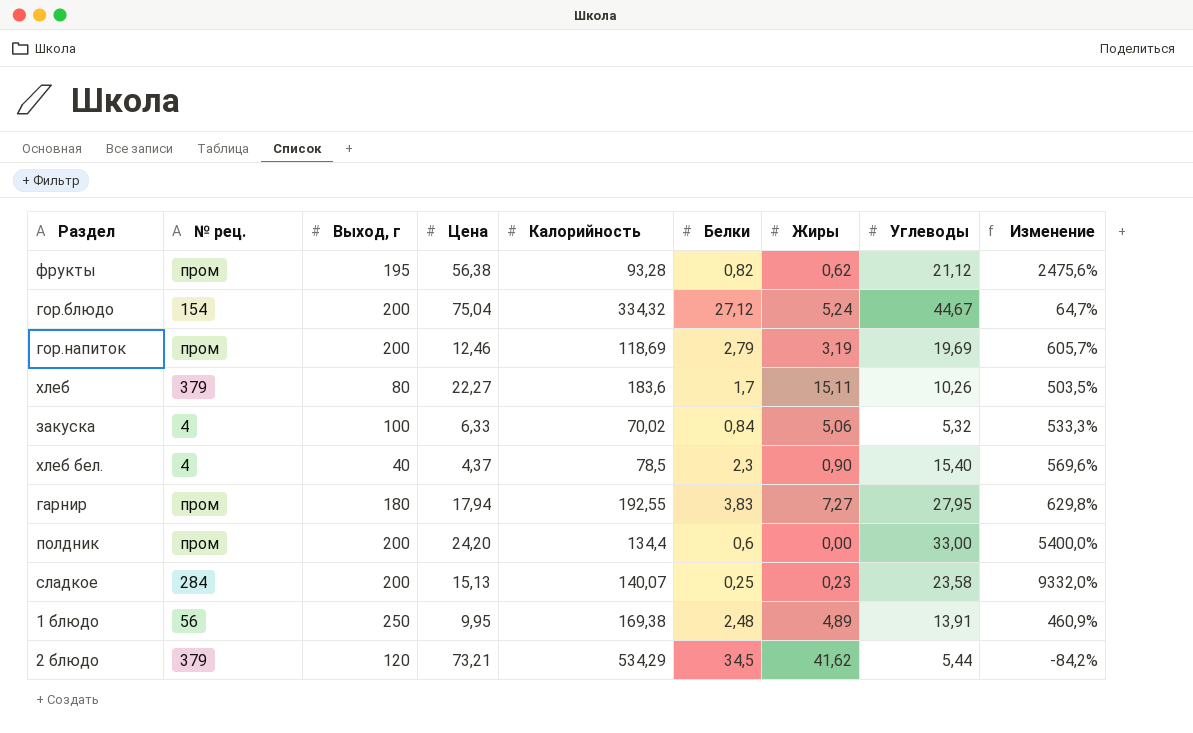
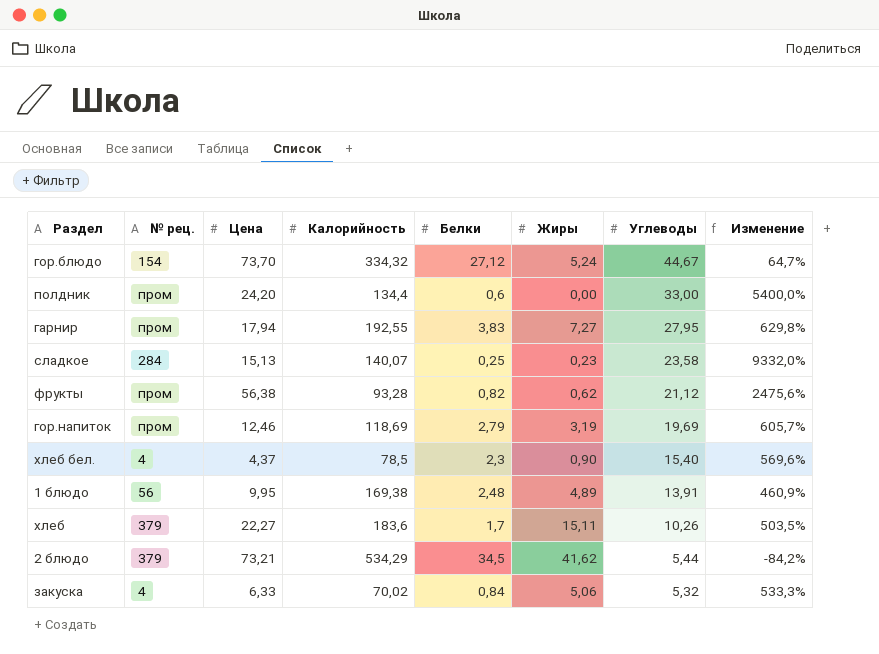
row order: none -> Углеводы descending
column Выход, г | position: 3 -> none
гор.блюдо | Цена: 75,04 -> 73,70

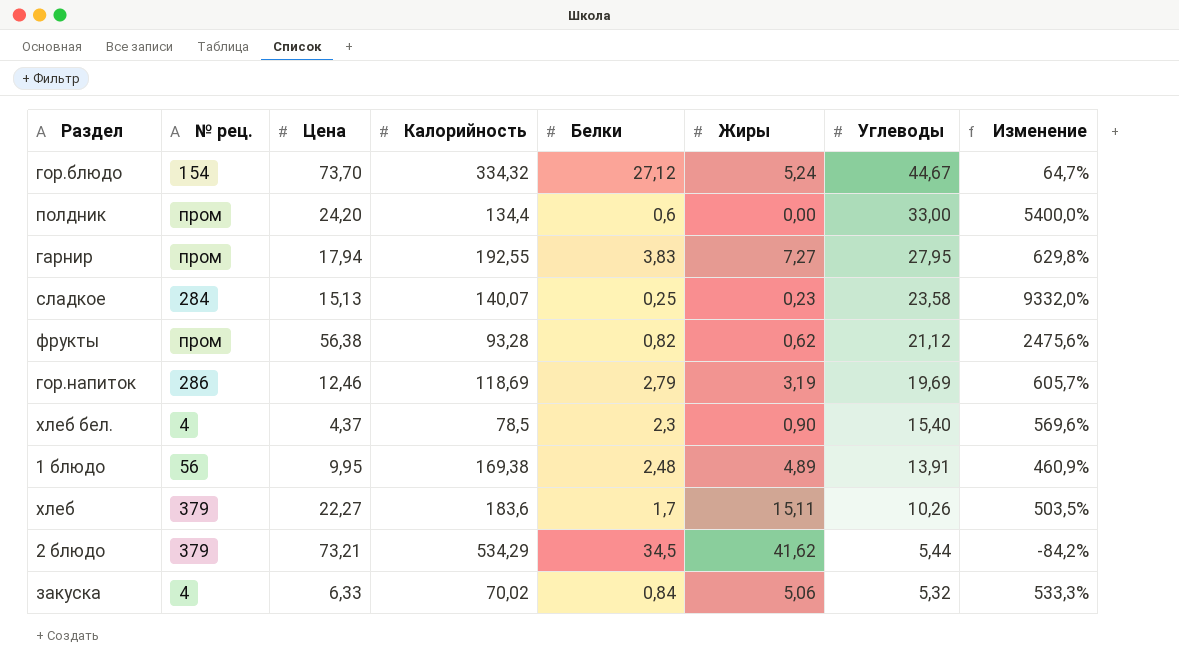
гор.напиток | № рец.: пром -> 286

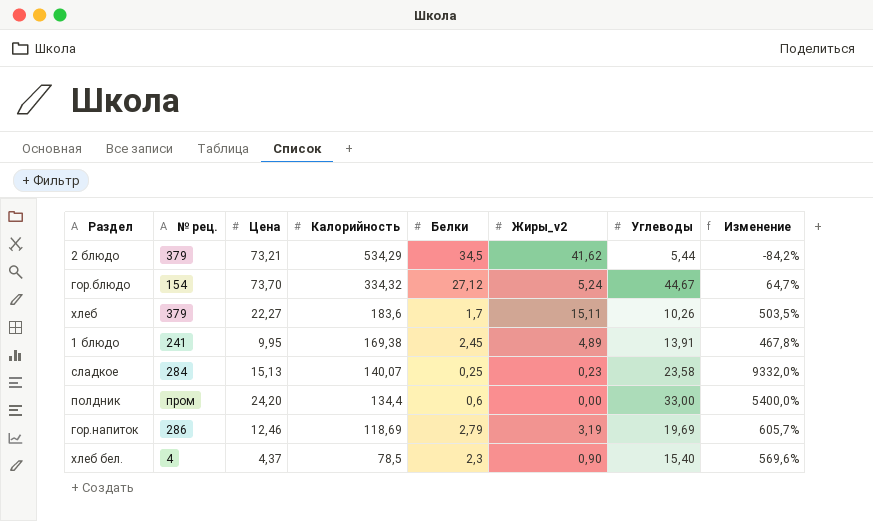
row order: Углеводы descending -> Калорийность descending
column name: Жиры -> Жиры_v2
row гарнир: пром | 17,94 | 192,55 | 3,83 | 7,27 | 27,95 | 629,8% -> none
row фрукты: пром | 56,38 | 93,28 | 0,82 | 0,62 | 21,12 | 2475,6% -> none
row закуска: 4 | 6,33 | 70,02 | 0,84 | 5,06 | 5,32 | 533,3% -> none
1 блюдо | № рец.: 56 -> 241
1 блюдо | Белки: 2,48 -> 2,45
1 блюдо | Изменение: 460,9% -> 467,8%

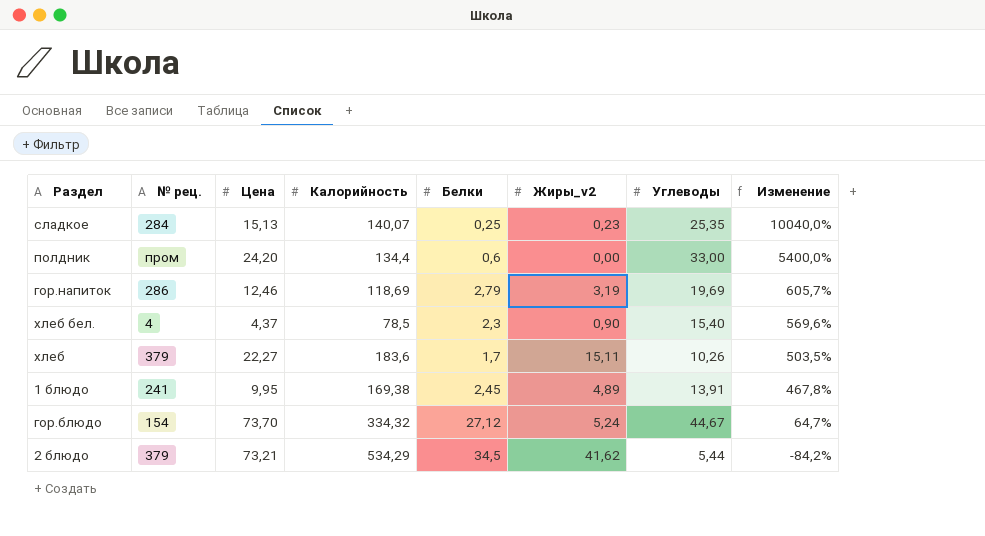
row order: Калорийность descending -> Изменение descending
сладкое | Углеводы: 23,58 -> 25,35
сладкое | Изменение: 9332,0% -> 10040,0%

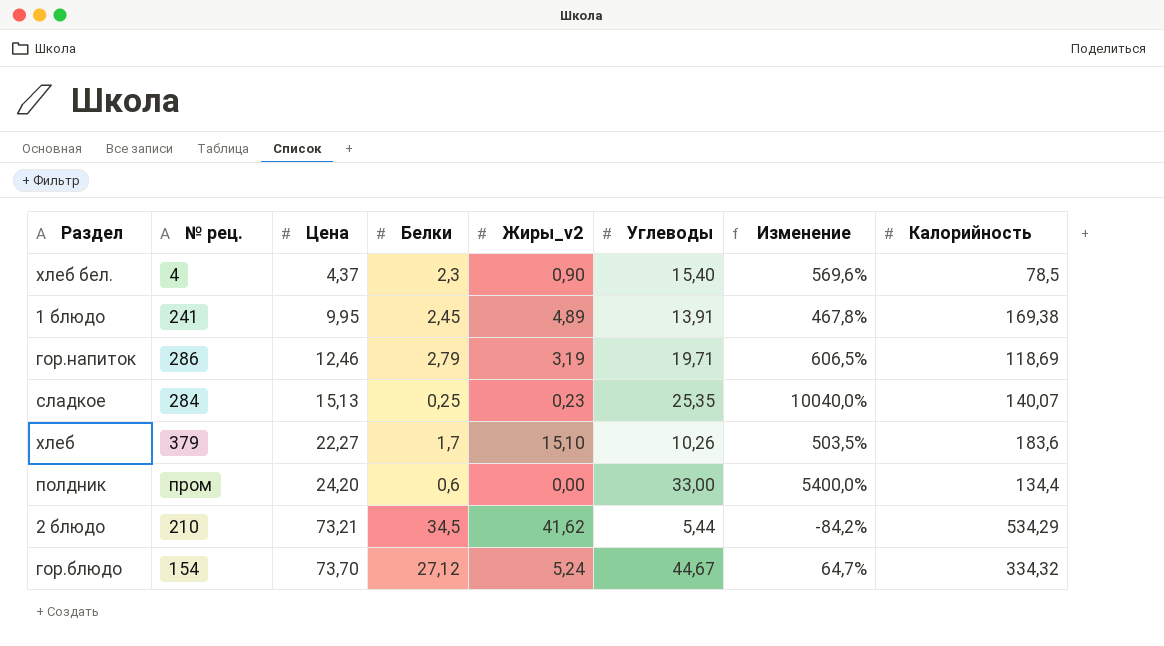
row order: Изменение descending -> Цена ascending
column Калорийность | position: 4 -> 8
гор.напиток | Углеводы: 19,69 -> 19,71
гор.напиток | Изменение: 605,7% -> 606,5%
хлеб | Жиры_v2: 15,11 -> 15,10
2 блюдо | № рец.: 379 -> 210

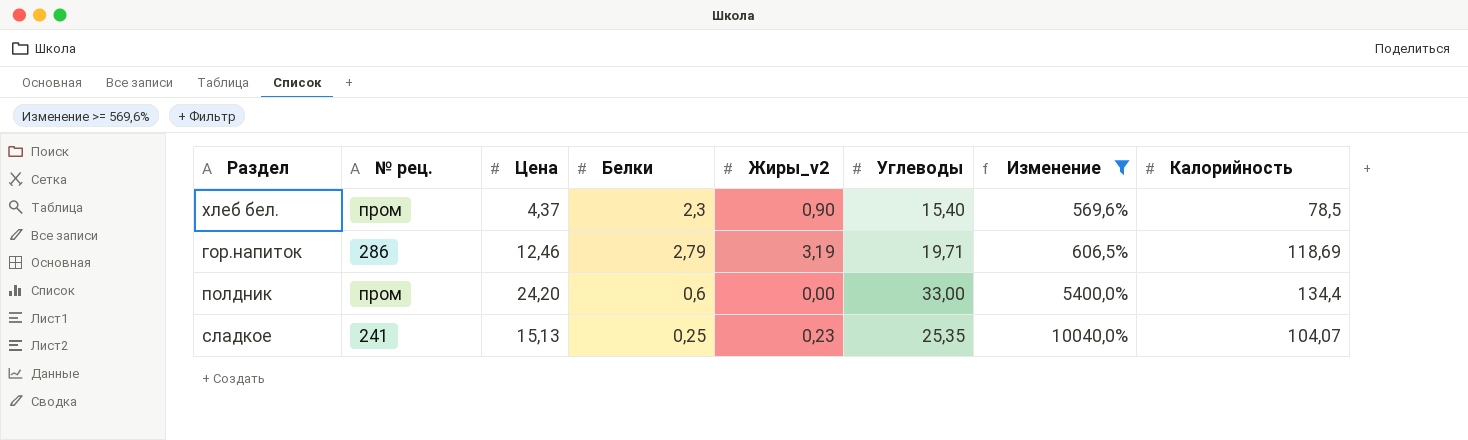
filter: none -> Изменение >= 569,6%
row order: Цена ascending -> Изменение ascending
хлеб бел. | № рец.: 4 -> пром
сладкое | № рец.: 284 -> 241
сладкое | Калорийность: 140,07 -> 104,07

